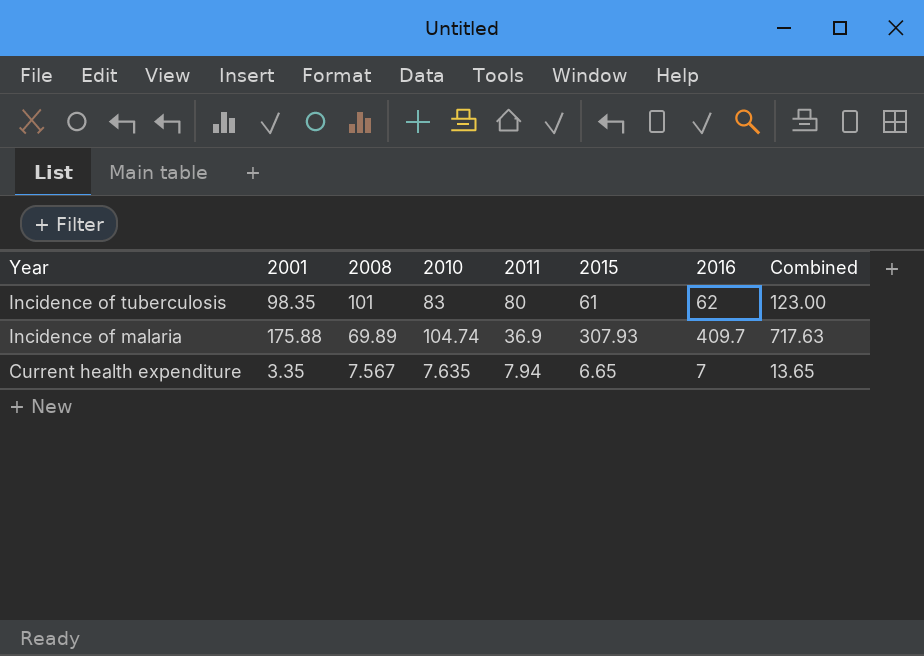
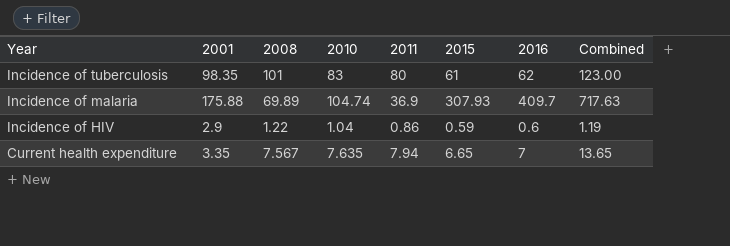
row Incidence of HIV: none -> 2.9 | 1.22 | 1.04 | 0.86 | 0.59 | 0.6 | 1.19

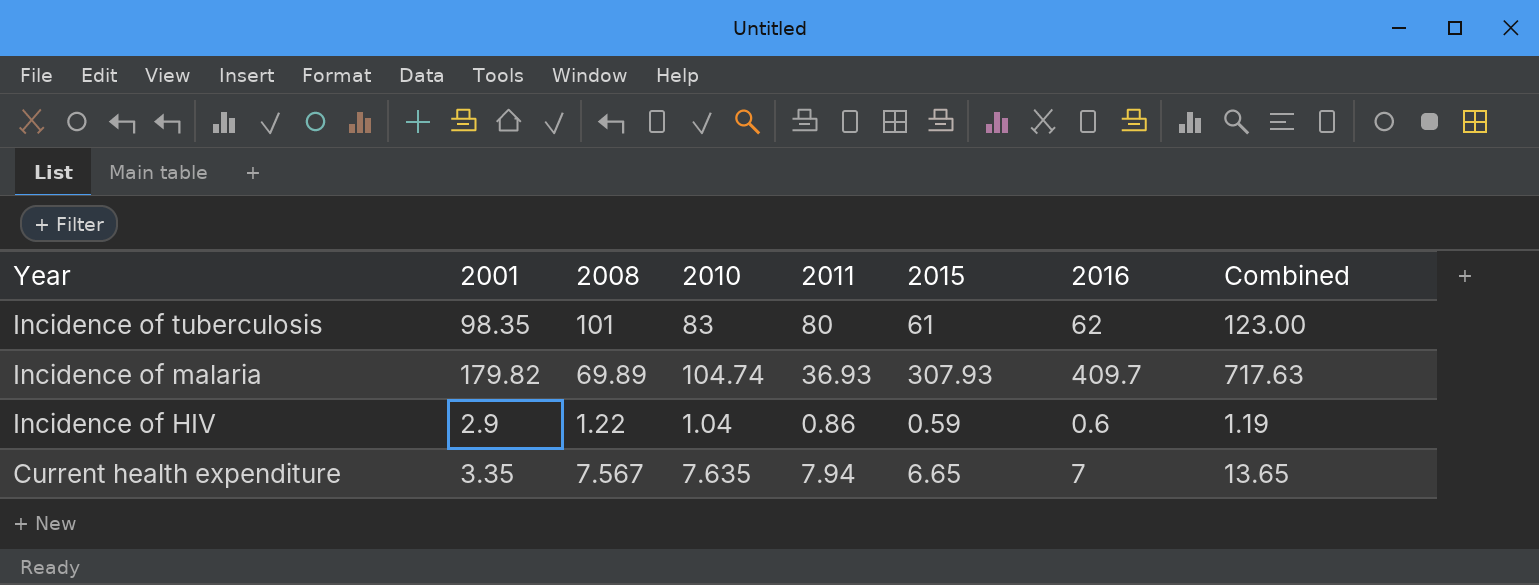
Incidence of malaria | 2001: 175.88 -> 179.82
Incidence of malaria | 2011: 36.9 -> 36.93

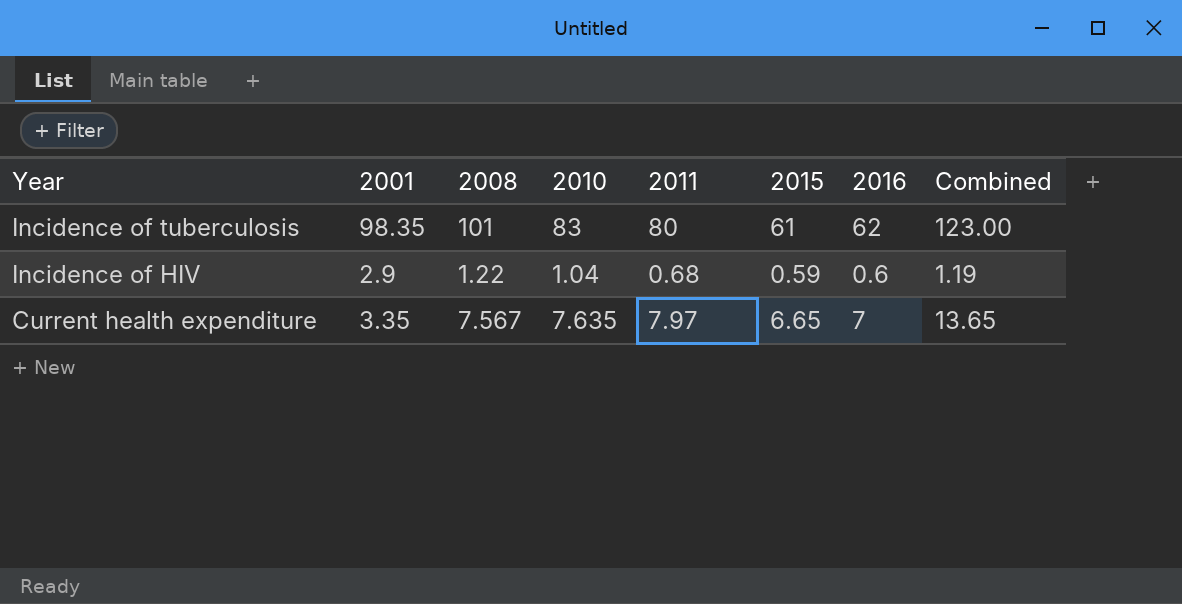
row Incidence of malaria: 179.82 | 69.89 | 104.74 | 36.93 | 307.93 | 409.7 | 717.63 -> none
Incidence of HIV | 2011: 0.86 -> 0.68
Current health expenditure | 2011: 7.94 -> 7.97

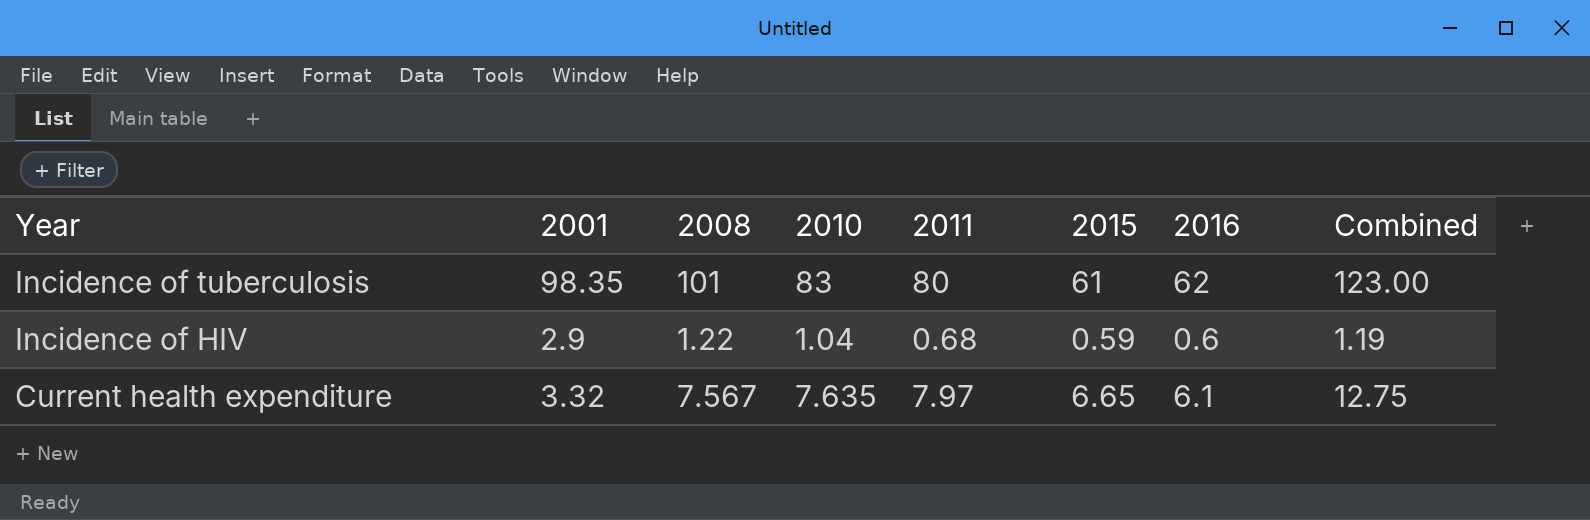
Current health expenditure | 2001: 3.35 -> 3.32
Current health expenditure | 2016: 7 -> 6.1
Current health expenditure | Combined: 13.65 -> 12.75

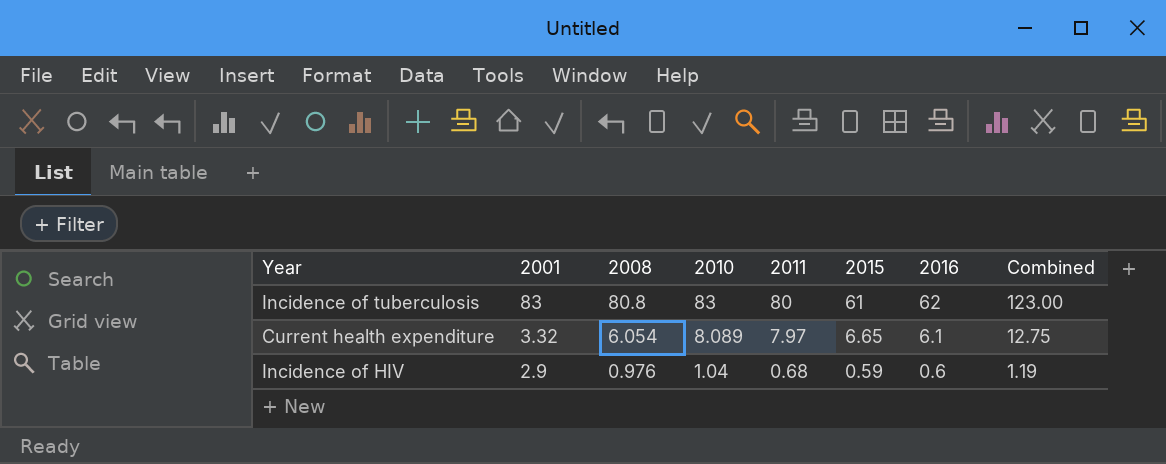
row order: Year descending -> 2001 descending
Incidence of tuberculosis | 2001: 98.35 -> 83
Incidence of tuberculosis | 2008: 101 -> 80.8
Current health expenditure | 2008: 7.567 -> 6.054
Current health expenditure | 2010: 7.635 -> 8.089
Incidence of HIV | 2008: 1.22 -> 0.976

